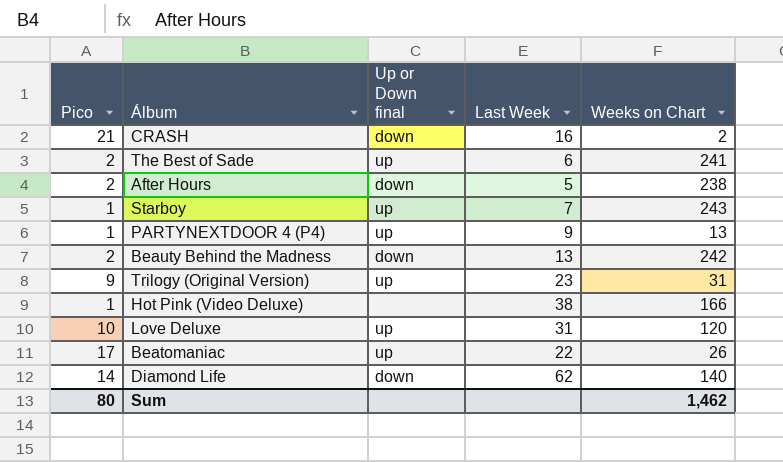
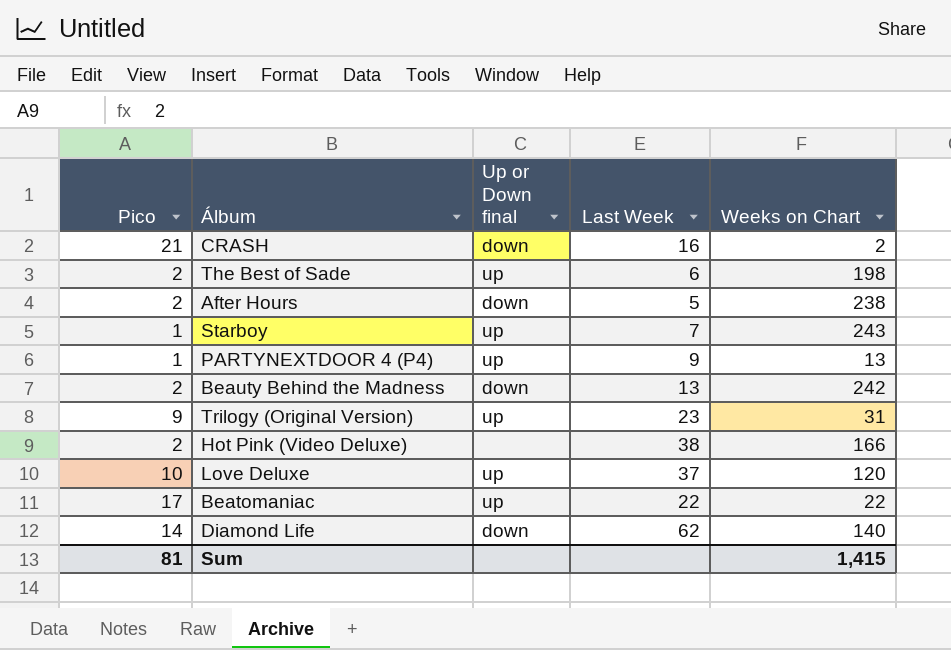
The Best of Sade | Weeks on Chart: 241 -> 198
Hot Pink (Video Deluxe) | Pico: 1 -> 2
Love Deluxe | Last Week: 31 -> 37
Beatomaniac | Weeks on Chart: 26 -> 22
Sum | Pico: 80 -> 81
Sum | Weeks on Chart: 1,462 -> 1,415

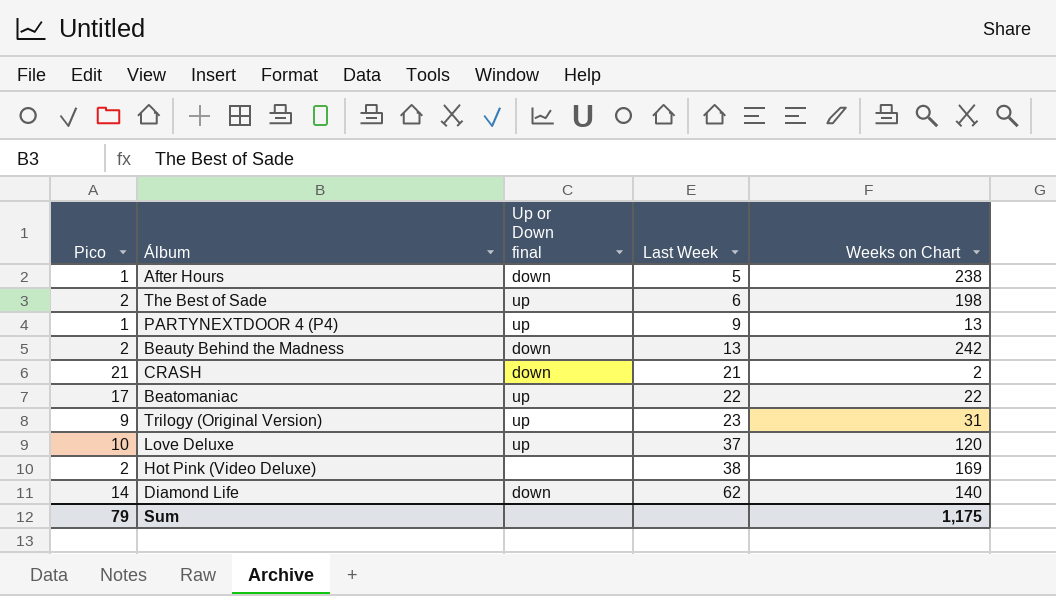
row order: none -> Last Week ascending
row Starboy: 1 | up | 7 | 243 -> none
After Hours | Pico: 2 -> 1
CRASH | Last Week: 16 -> 21
Hot Pink (Video Deluxe) | Weeks on Chart: 166 -> 169
Sum | Pico: 81 -> 79
Sum | Weeks on Chart: 1,415 -> 1,175

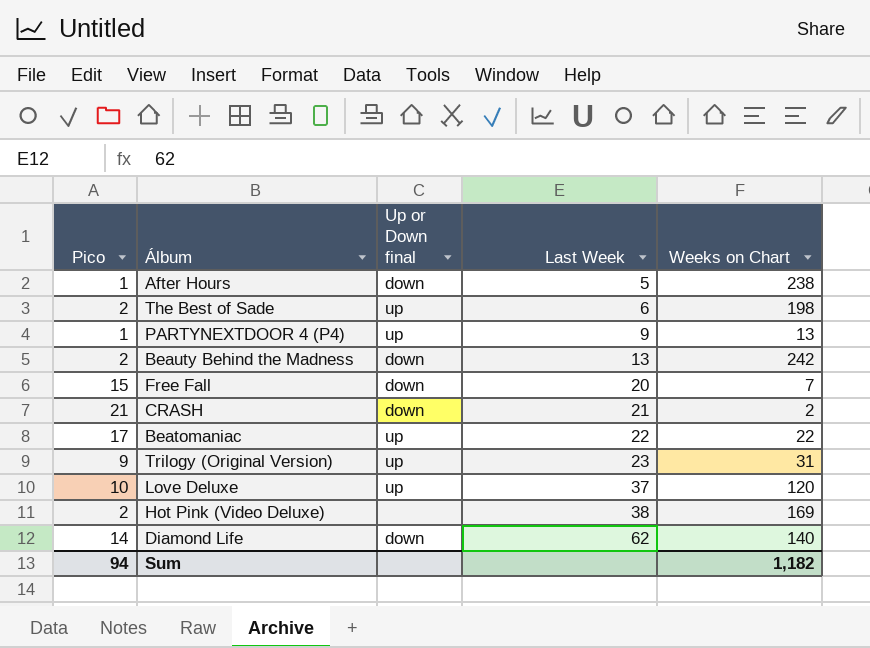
row Free Fall: none -> 15 | down | 20 | 7
Sum | Pico: 79 -> 94
Sum | Weeks on Chart: 1,175 -> 1,182

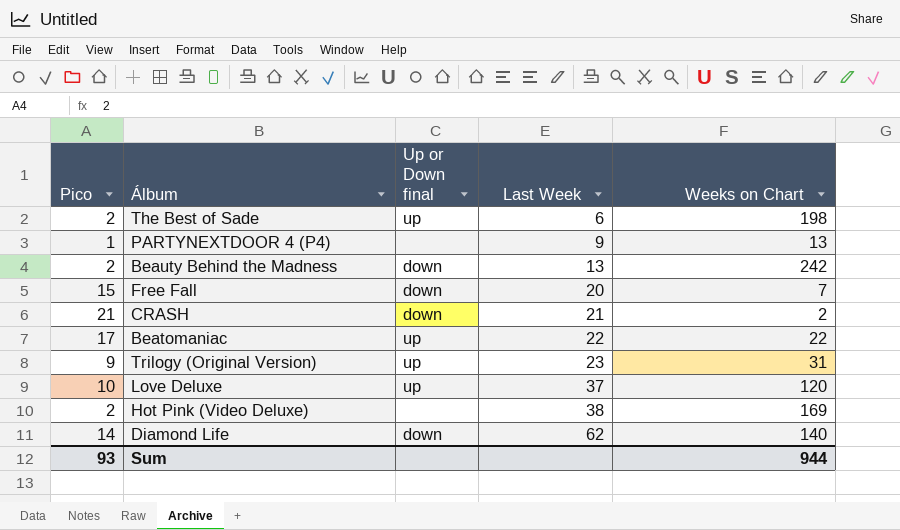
row After Hours: 1 | down | 5 | 238 -> none
PARTYNEXTDOOR 4 (P4) | Up or Down final: up -> none
Sum | Pico: 94 -> 93
Sum | Weeks on Chart: 1,182 -> 944

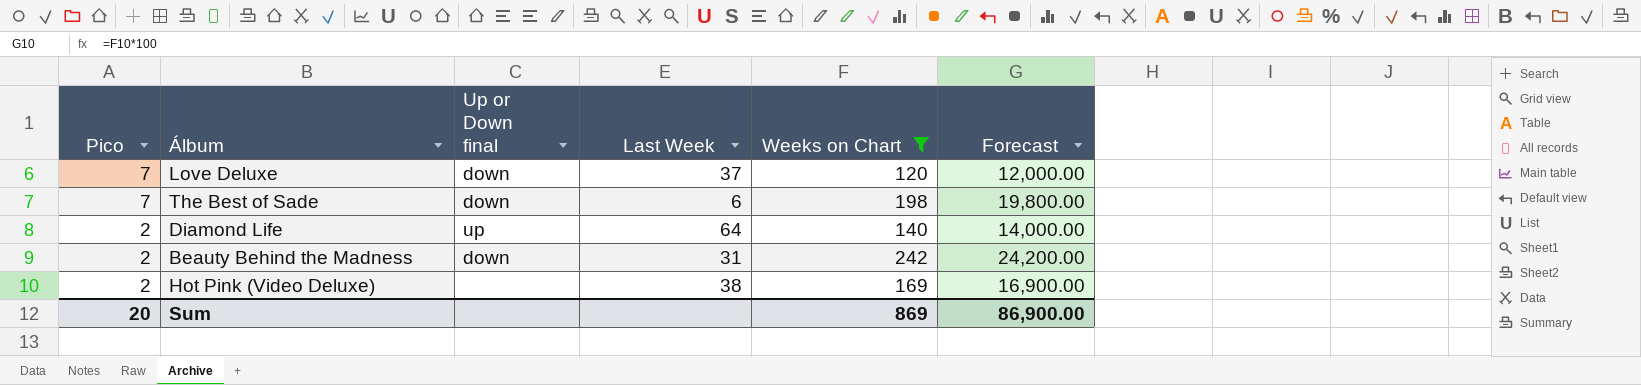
filter: none -> Weeks on Chart >= 120
row order: Last Week ascending -> Pico descending
column Forecast | formula: none -> [Weeks on Chart] * 100
Love Deluxe | Pico: 10 -> 7
Love Deluxe | Up or Down final: up -> down
The Best of Sade | Pico: 2 -> 7
The Best of Sade | Up or Down final: up -> down
Diamond Life | Pico: 14 -> 2
Diamond Life | Up or Down final: down -> up
Diamond Life | Last Week: 62 -> 64
Beauty Behind the Madness | Last Week: 13 -> 31
Sum | Pico: 93 -> 20
Sum | Weeks on Chart: 944 -> 869

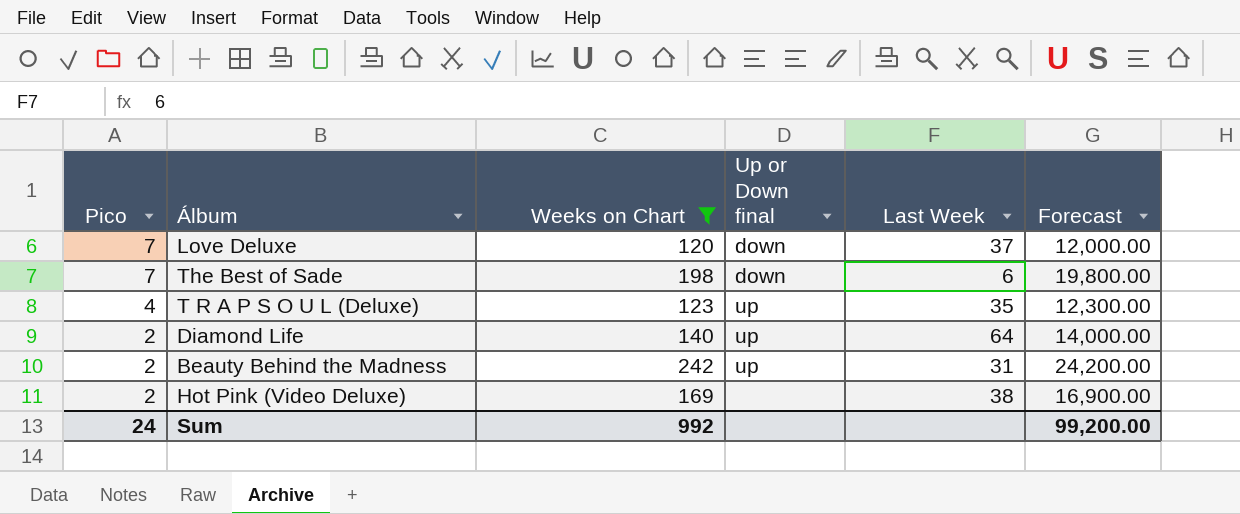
column Weeks on Chart | position: 5 -> 3
row T R A P S O U L (Deluxe): none -> 4 | 123 | up | 35 | 12,300.00
Beauty Behind the Madness | Up or Down final: down -> up
Sum | Pico: 20 -> 24
Sum | Weeks on Chart: 869 -> 992
Sum | Forecast: 86,900.00 -> 99,200.00

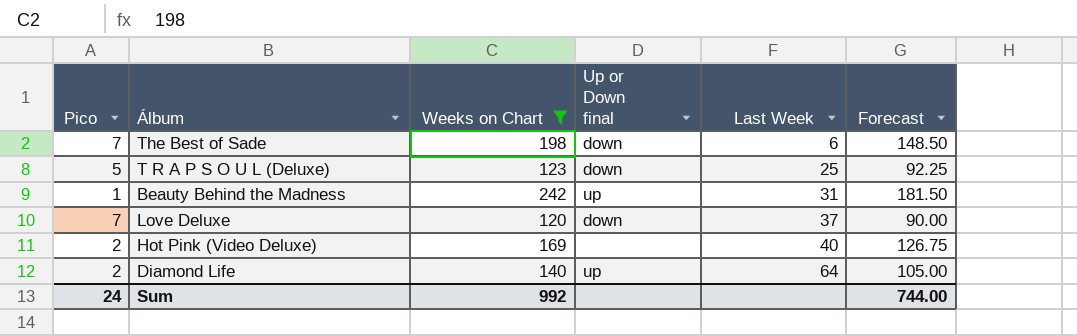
row order: Pico descending -> Last Week ascending
column Forecast | formula: [Weeks on Chart] * 100 -> [Weeks on Chart] * 0.75
T R A P S O U L (Deluxe) | Pico: 4 -> 5
T R A P S O U L (Deluxe) | Up or Down final: up -> down
T R A P S O U L (Deluxe) | Last Week: 35 -> 25
Beauty Behind the Madness | Pico: 2 -> 1
Hot Pink (Video Deluxe) | Last Week: 38 -> 40
Sum | Forecast: 99,200.00 -> 744.00

